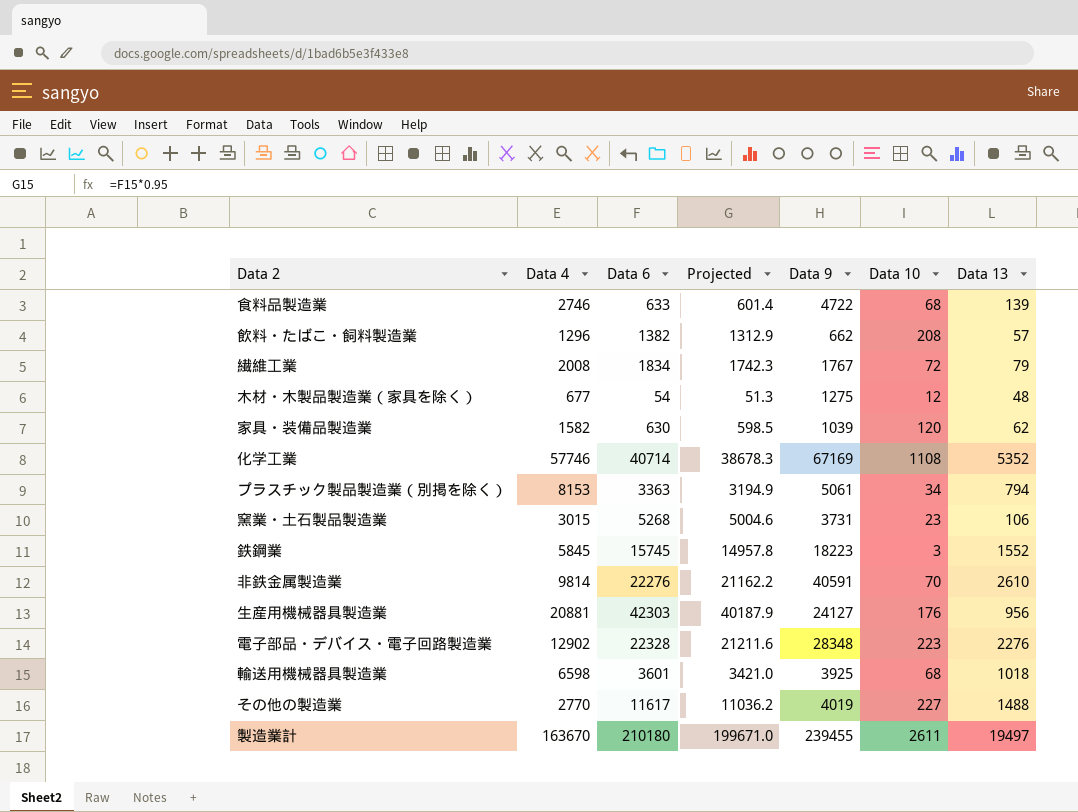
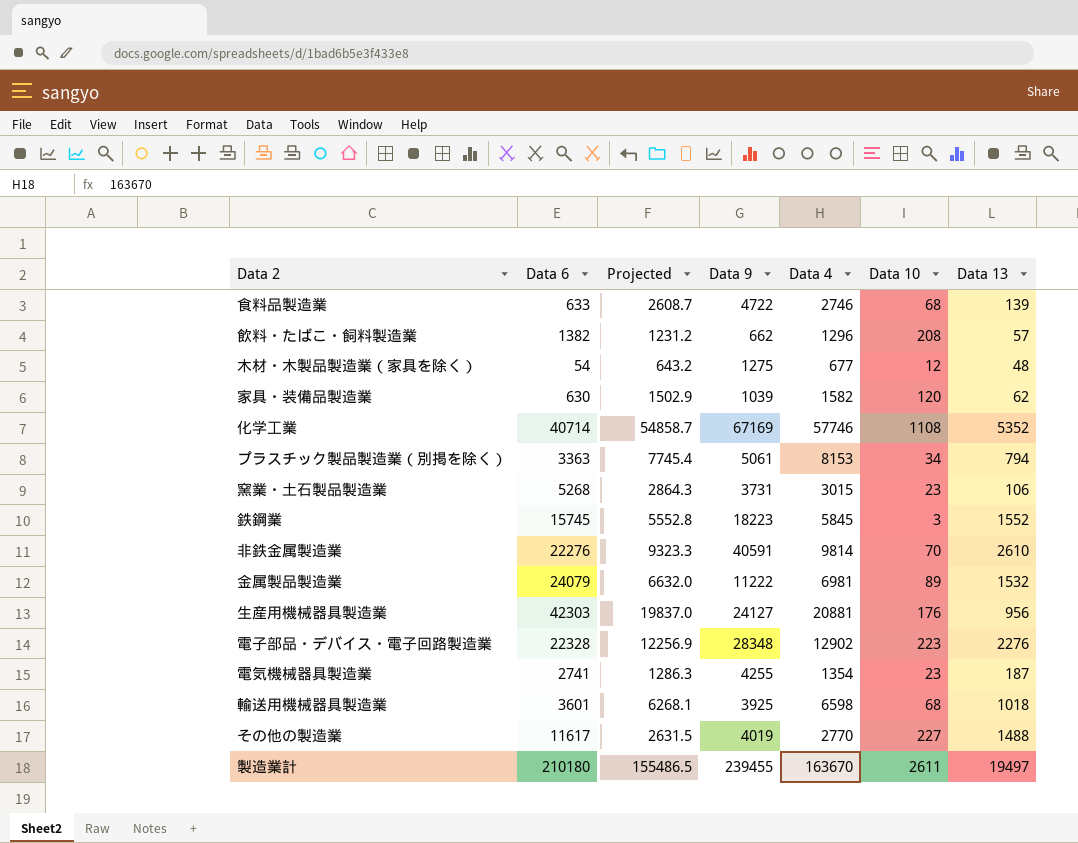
column Projected | formula: [Data 6] * 0.95 -> [Data 4] * 0.95
column Data 4 | position: 2 -> 5
row 繊維工業: 2008 | 1834 | 1742.3 | 1767 | 72 | 79 -> none
row 金属製品製造業: none -> 24079 | 6632.0 | 11222 | 6981 | 89 | 1532
row 電気機械器具製造業: none -> 2741 | 1286.3 | 4255 | 1354 | 23 | 187

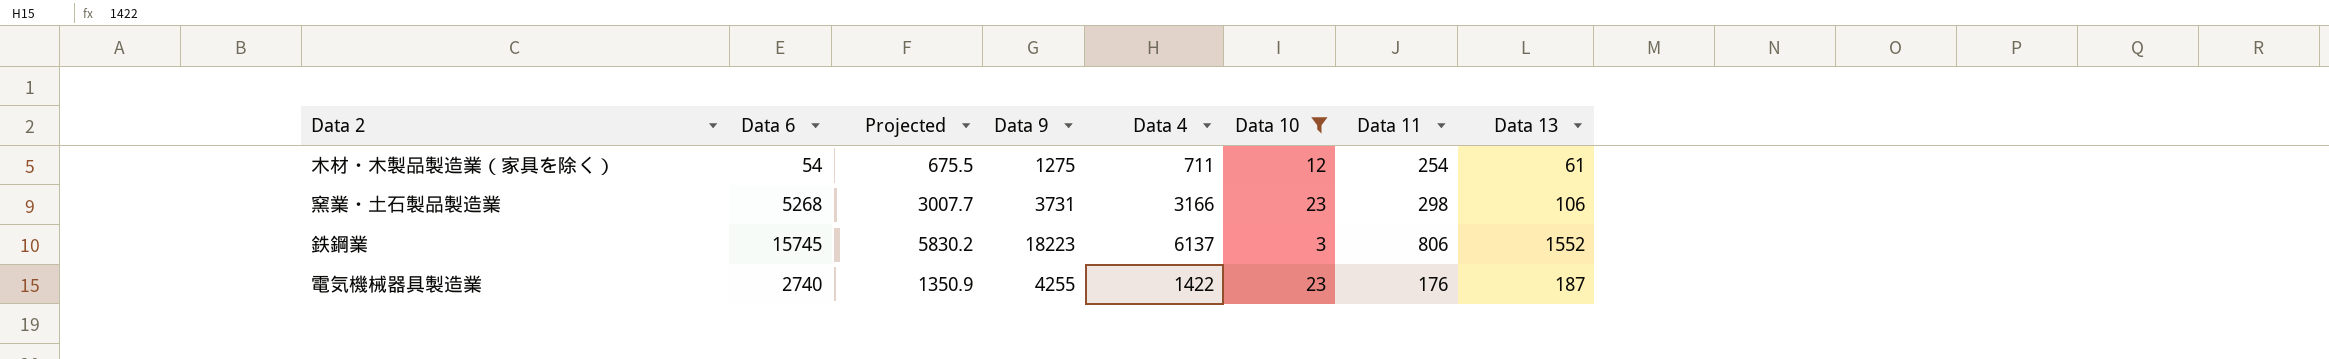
filter: none -> Data 10 <= 23
column Data 11 | position: none -> 7
木材・木製品製造業（家具を除く） | Projected: 643.2 -> 675.5
木材・木製品製造業（家具を除く） | Data 4: 677 -> 711
木材・木製品製造業（家具を除く） | Data 13: 48 -> 61
窯業・土石製品製造業 | Projected: 2864.3 -> 3007.7
窯業・土石製品製造業 | Data 4: 3015 -> 3166
鉄鋼業 | Projected: 5552.8 -> 5830.2
鉄鋼業 | Data 4: 5845 -> 6137
電気機械器具製造業 | Data 6: 2741 -> 2740
電気機械器具製造業 | Projected: 1286.3 -> 1350.9
電気機械器具製造業 | Data 4: 1354 -> 1422

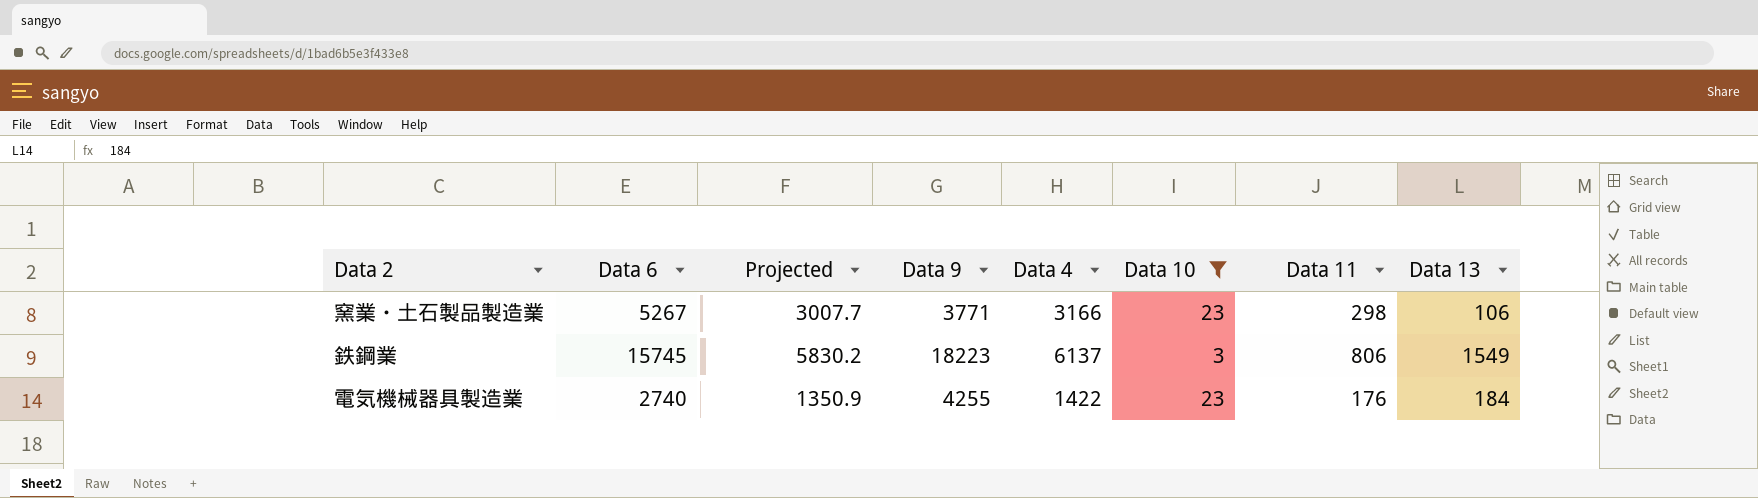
row 木材・木製品製造業（家具を除く）: 54 | 675.5 | 1275 | 711 | 12 | 254 | 61 -> none
窯業・土石製品製造業 | Data 6: 5268 -> 5267
窯業・土石製品製造業 | Data 9: 3731 -> 3771
鉄鋼業 | Data 13: 1552 -> 1549
電気機械器具製造業 | Data 13: 187 -> 184

